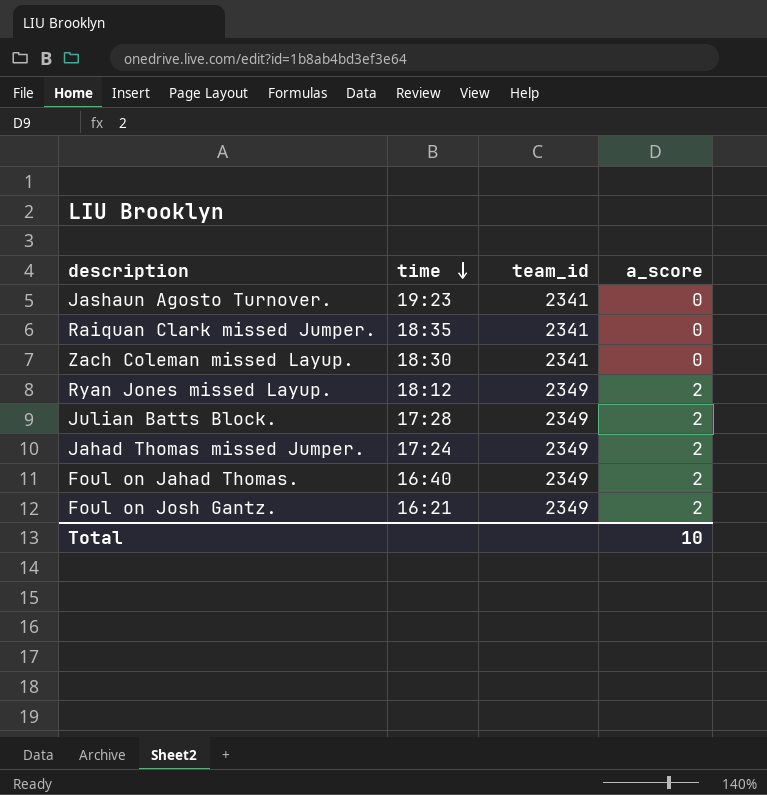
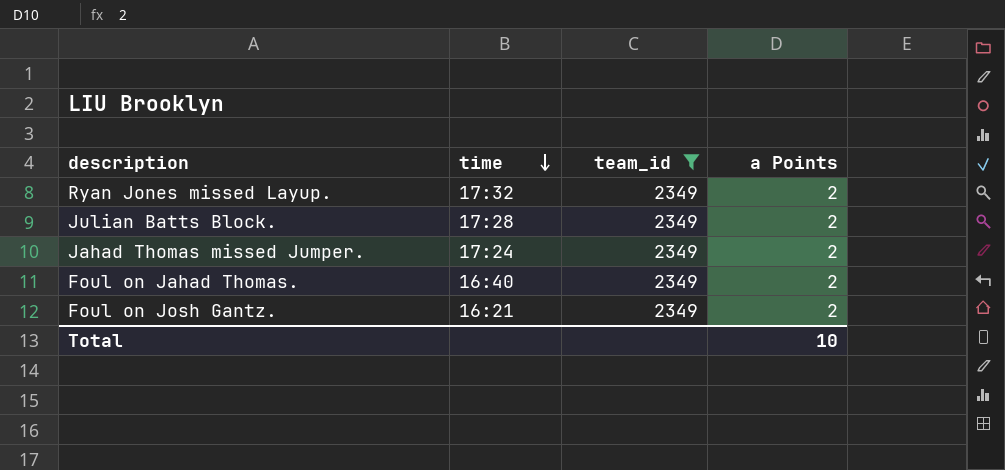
filter: none -> team_id = 2349
column name: a_score -> a Points
Ryan Jones missed Layup. | time: 18:12 -> 17:32

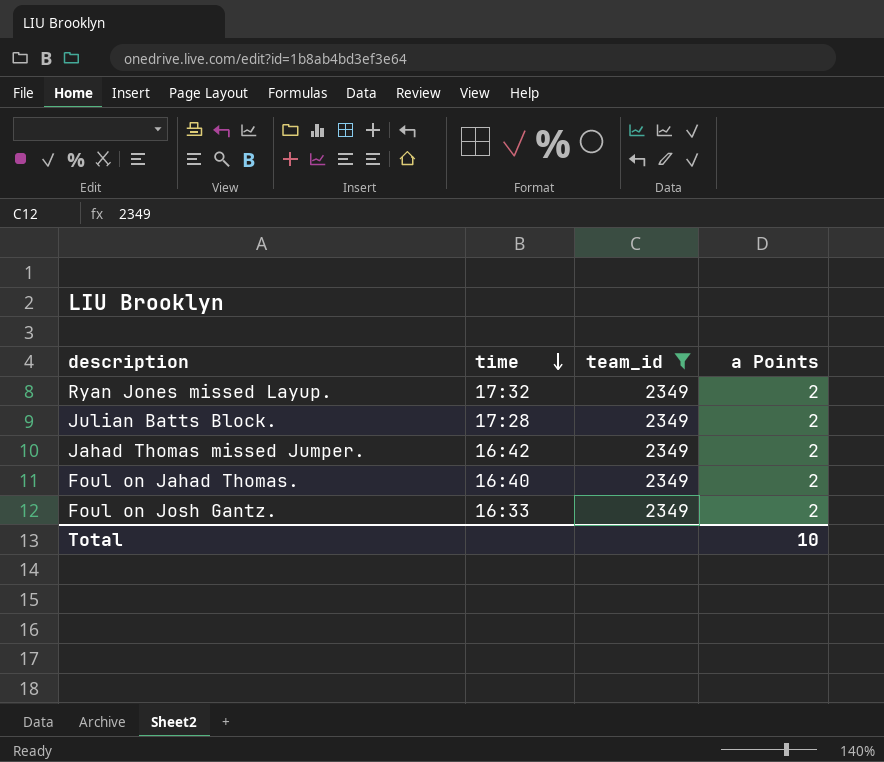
Jahad Thomas missed Jumper. | time: 17:24 -> 16:42
Foul on Josh Gantz. | time: 16:21 -> 16:33

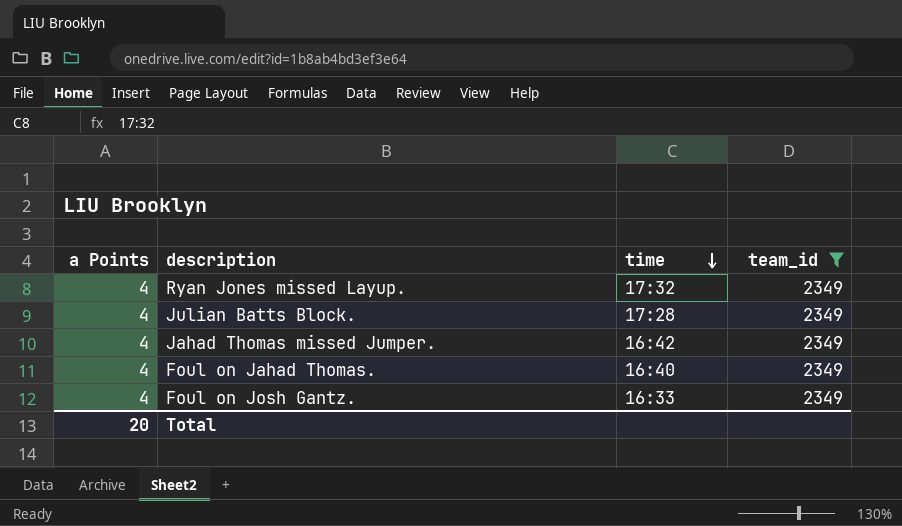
column a Points | position: 4 -> 1
Ryan Jones missed Layup. | a Points: 2 -> 4
Julian Batts Block. | a Points: 2 -> 4
Jahad Thomas missed Jumper. | a Points: 2 -> 4
Foul on Jahad Thomas. | a Points: 2 -> 4
Foul on Josh Gantz. | a Points: 2 -> 4
Total | a Points: 10 -> 20

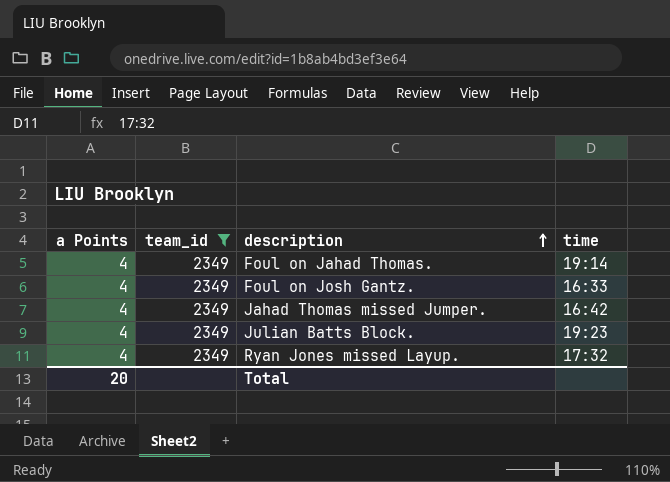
row order: time descending -> description ascending
column team_id | position: 4 -> 2
Foul on Jahad Thomas. | time: 16:40 -> 19:14
Julian Batts Block. | time: 17:28 -> 19:23

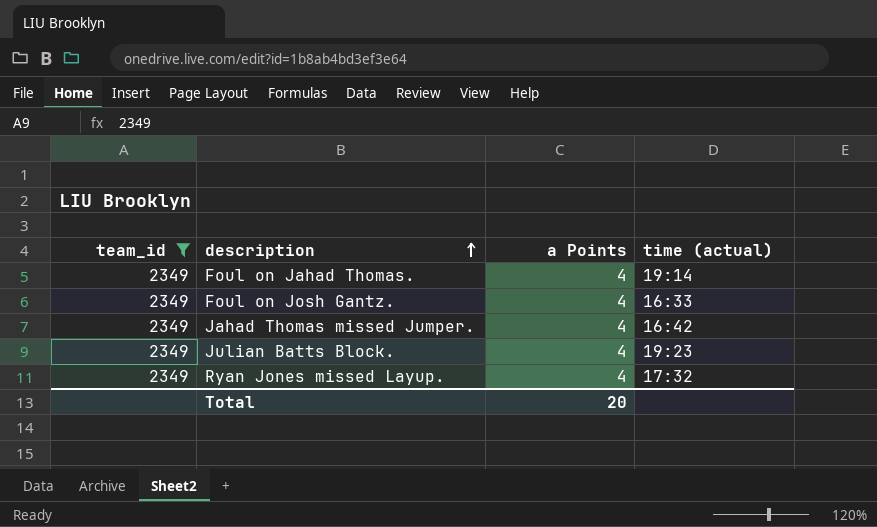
column a Points | position: 1 -> 3
column name: time -> time (actual)

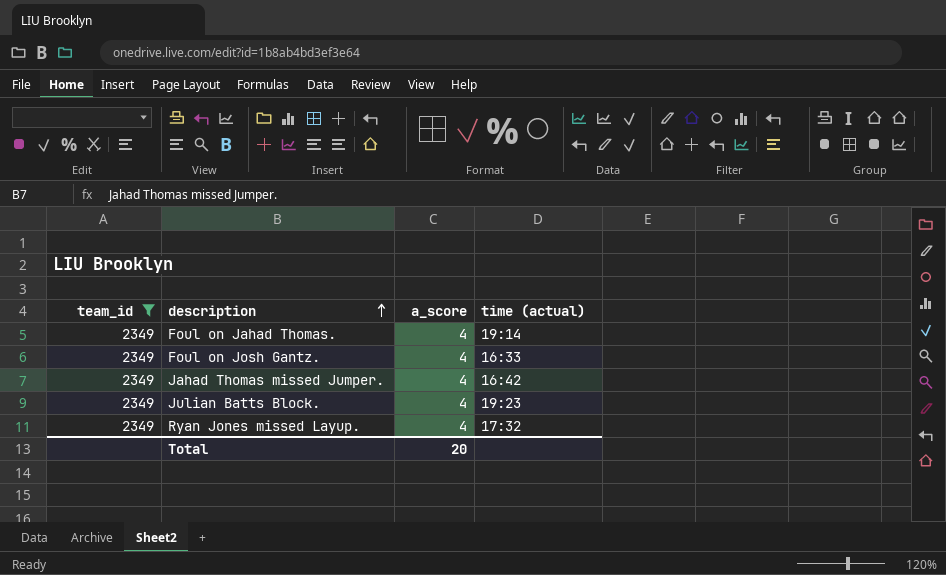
column name: a Points -> a_score

